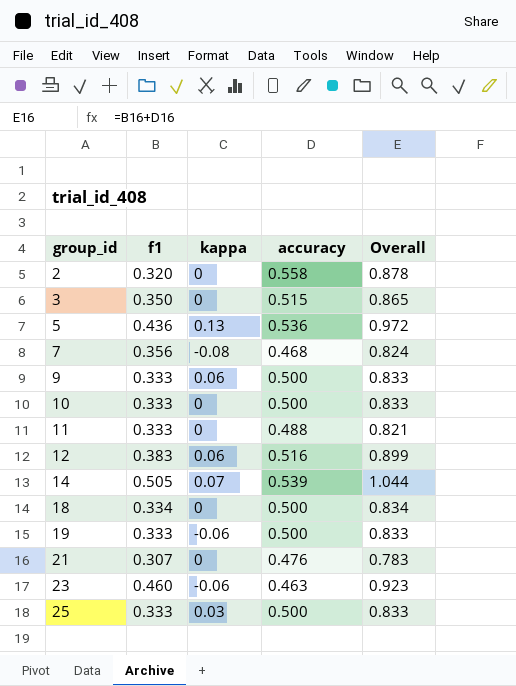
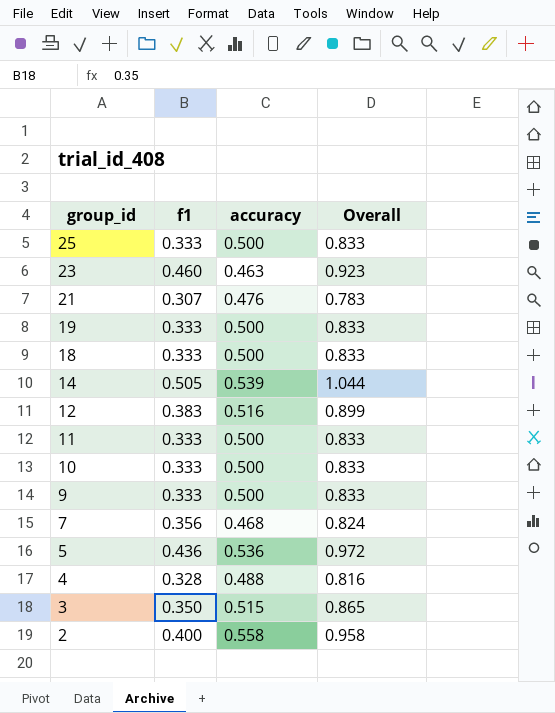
row order: group_id ascending -> group_id descending
column kappa | position: 3 -> none
18 | f1: 0.334 -> 0.333
18 | Overall: 0.834 -> 0.833
11 | accuracy: 0.488 -> 0.500
11 | Overall: 0.821 -> 0.833
row 4: none -> 0.328 | 0.488 | 0.816
2 | f1: 0.320 -> 0.400
2 | Overall: 0.878 -> 0.958

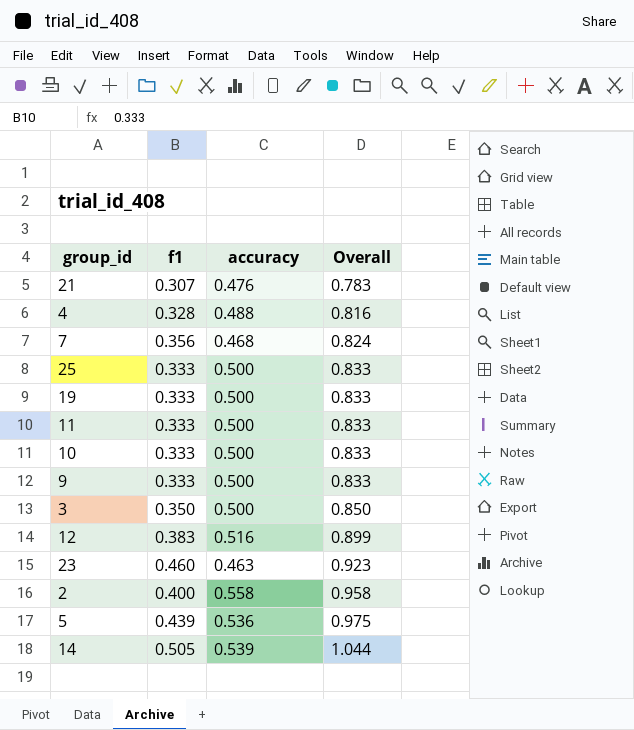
row order: group_id descending -> Overall ascending
row 18: 0.333 | 0.500 | 0.833 -> none
3 | accuracy: 0.515 -> 0.500
3 | Overall: 0.865 -> 0.850
5 | f1: 0.436 -> 0.439
5 | Overall: 0.972 -> 0.975

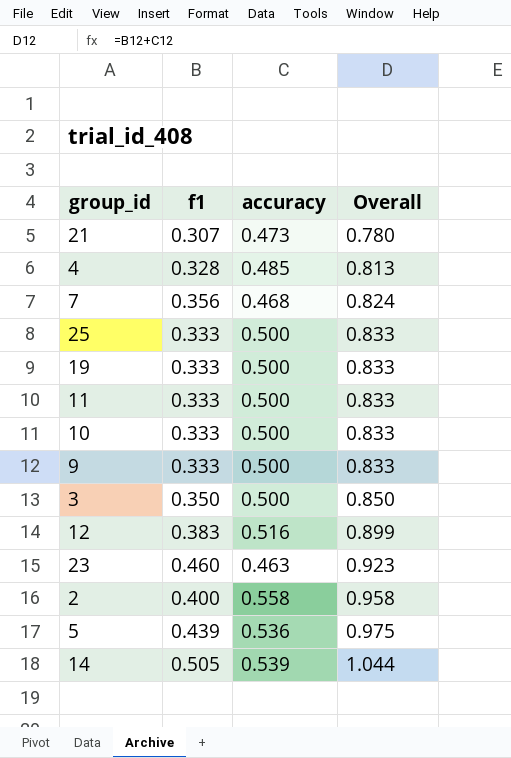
21 | accuracy: 0.476 -> 0.473
21 | Overall: 0.783 -> 0.780
4 | accuracy: 0.488 -> 0.485
4 | Overall: 0.816 -> 0.813

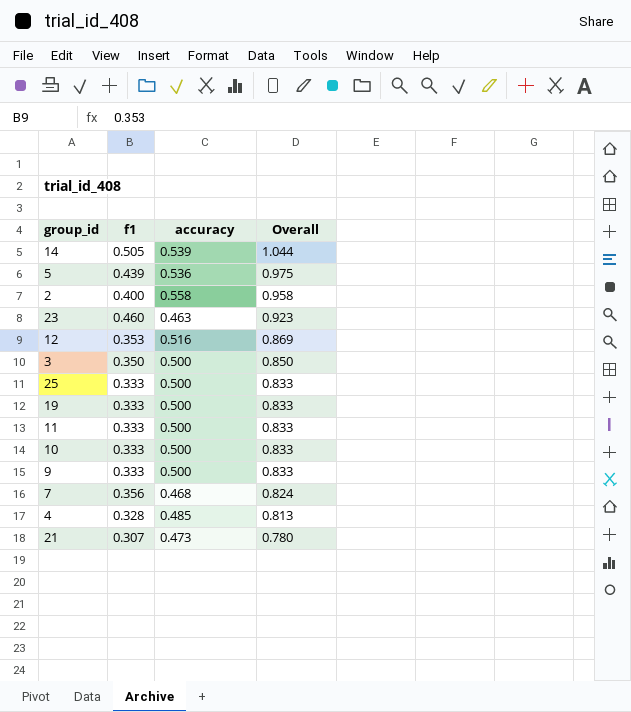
row order: Overall ascending -> Overall descending
12 | f1: 0.383 -> 0.353
12 | Overall: 0.899 -> 0.869

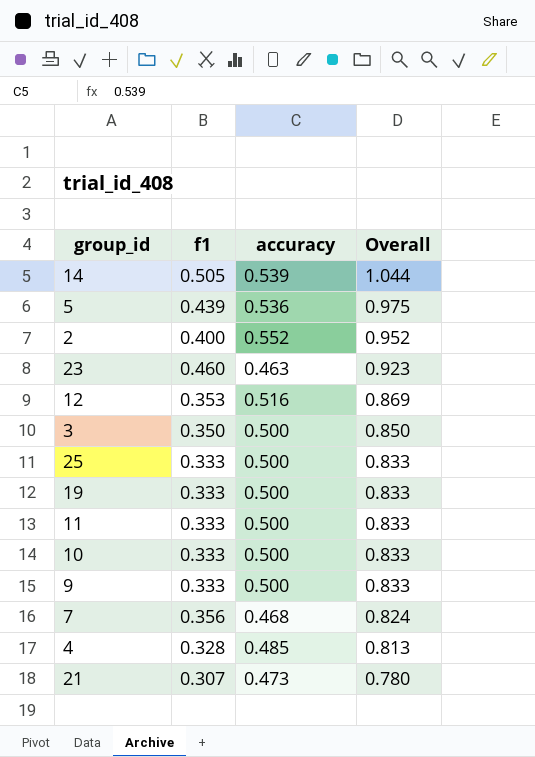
2 | accuracy: 0.558 -> 0.552
2 | Overall: 0.958 -> 0.952

